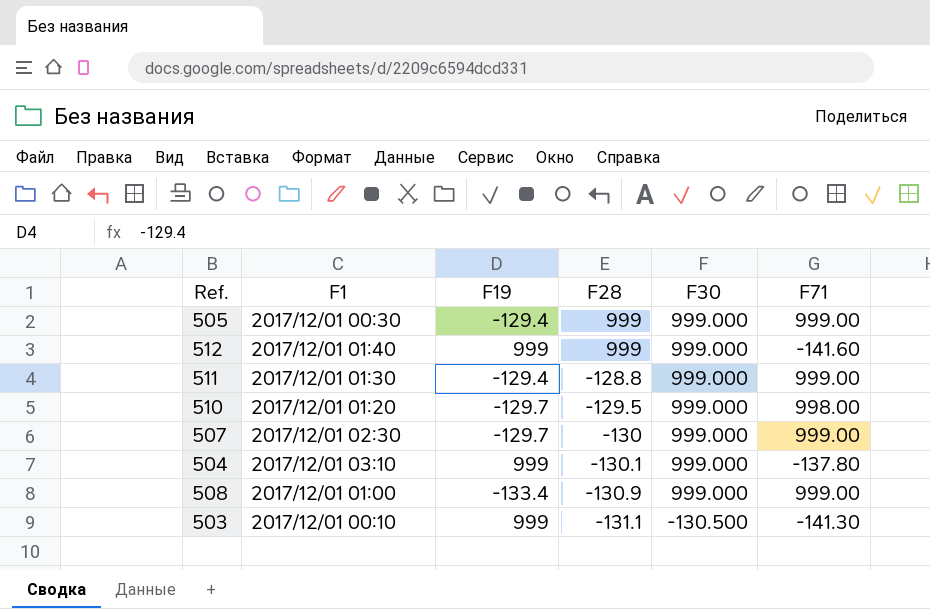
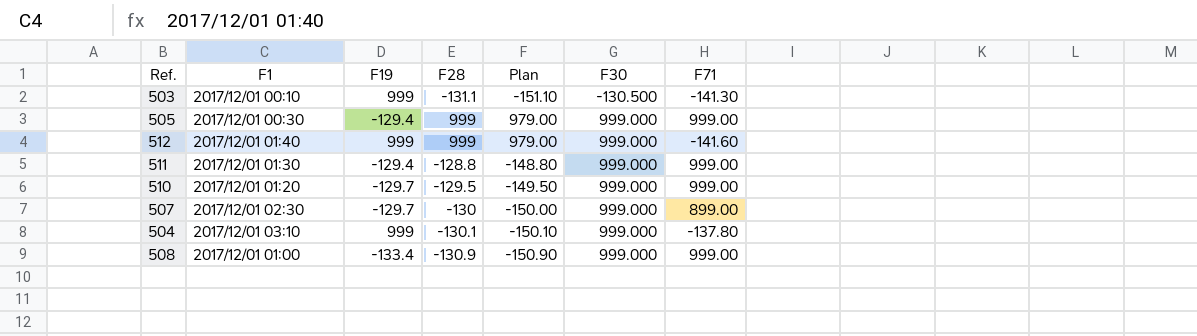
row order: F28 descending -> F30 ascending
column Plan | formula: none -> [F28] - 20
510 | F71: 998.00 -> 999.00
507 | F71: 999.00 -> 899.00

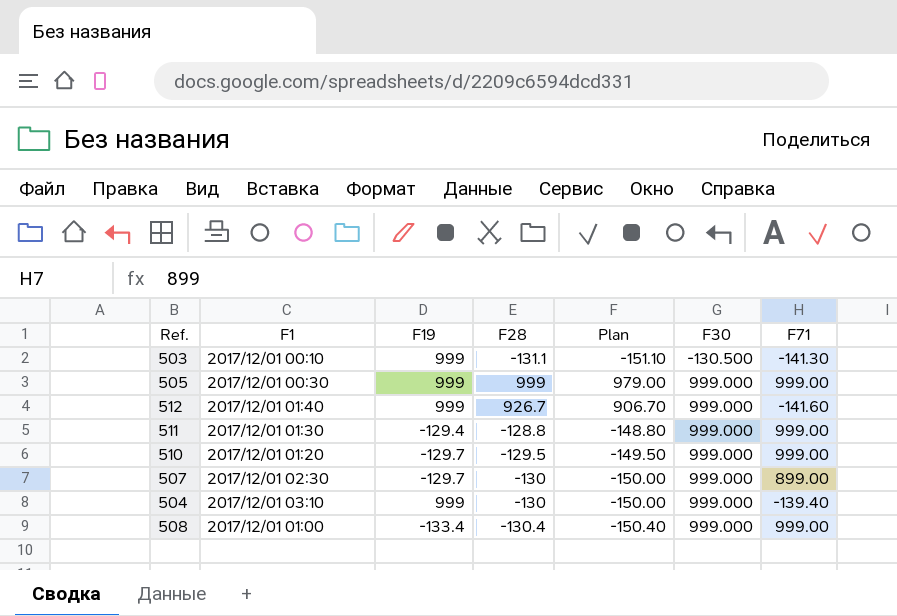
505 | F19: -129.4 -> 999
512 | F28: 999 -> 926.7
512 | Plan: 979.00 -> 906.70
504 | F28: -130.1 -> -130
504 | Plan: -150.10 -> -150.00
504 | F71: -137.80 -> -139.40
508 | F28: -130.9 -> -130.4
508 | Plan: -150.90 -> -150.40

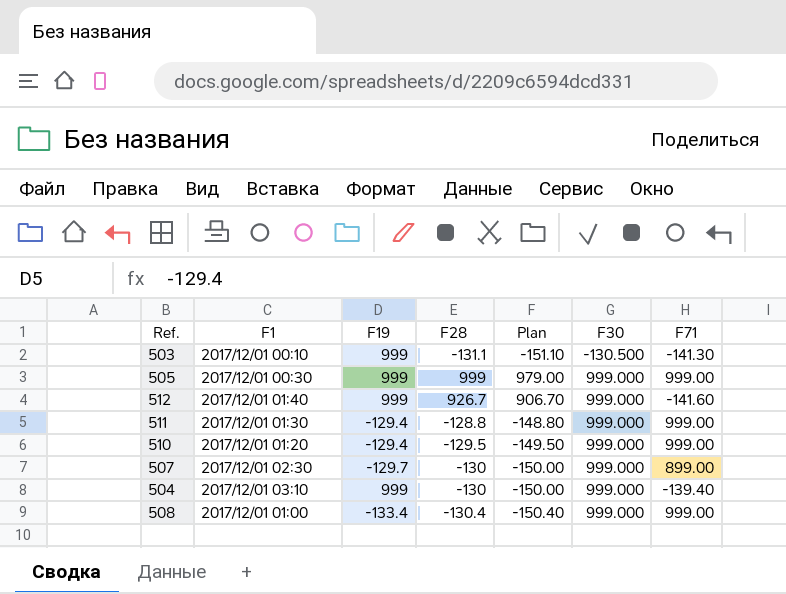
510 | F19: -129.7 -> -129.4

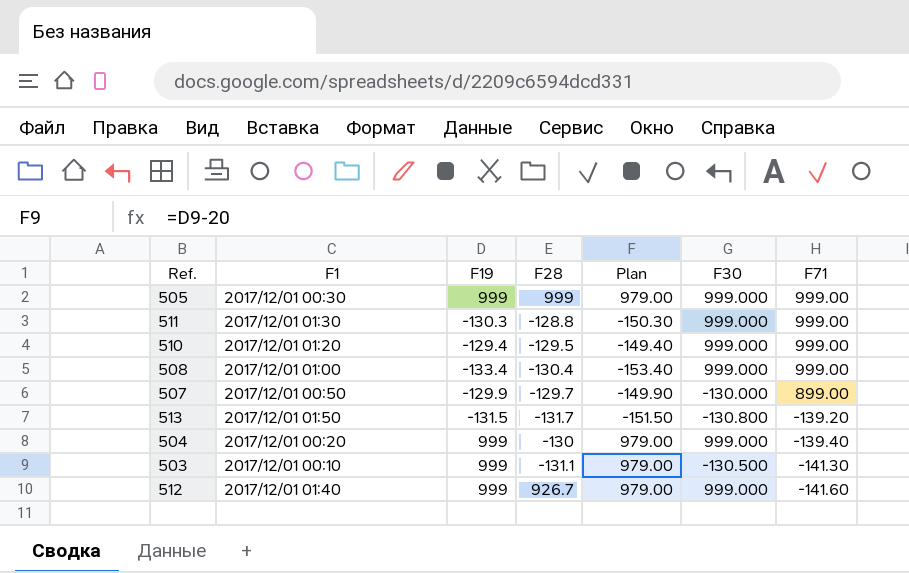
row order: F30 ascending -> F71 descending
column Plan | formula: [F28] - 20 -> [F19] - 20
511 | F19: -129.4 -> -130.3
507 | F1: 2017/12/01 02:30 -> 2017/12/01 00:50
507 | F19: -129.7 -> -129.9
507 | F28: -130 -> -129.7
507 | F30: 999.000 -> -130.000
row 513: none -> 2017/12/01 01:50 | -131.5 | -131.7 | -151.50 | -130.800 | -139.20
504 | F1: 2017/12/01 03:10 -> 2017/12/01 00:20

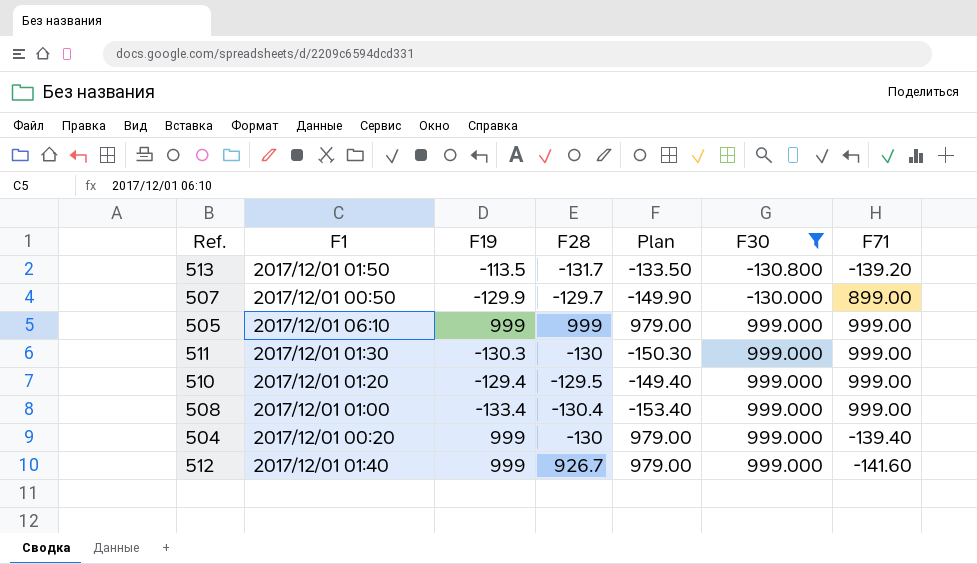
filter: none -> F30 != -130.500
row order: F71 descending -> F30 ascending
513 | F19: -131.5 -> -113.5
513 | Plan: -151.50 -> -133.50
505 | F1: 2017/12/01 00:30 -> 2017/12/01 06:10
511 | F28: -128.8 -> -130

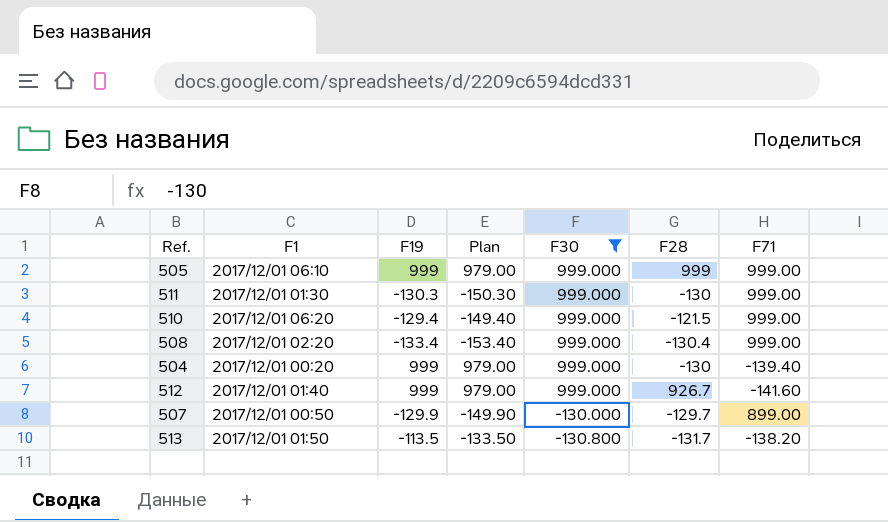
row order: F30 ascending -> F30 descending
column F28 | position: 4 -> 6
510 | F1: 2017/12/01 01:20 -> 2017/12/01 06:20
510 | F28: -129.5 -> -121.5
508 | F1: 2017/12/01 01:00 -> 2017/12/01 02:20
513 | F71: -139.20 -> -138.20

